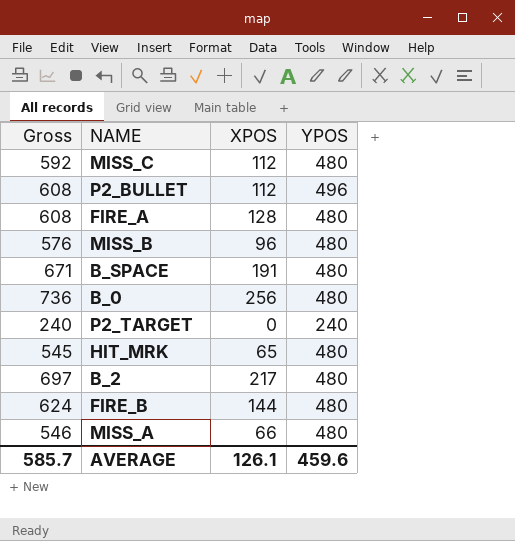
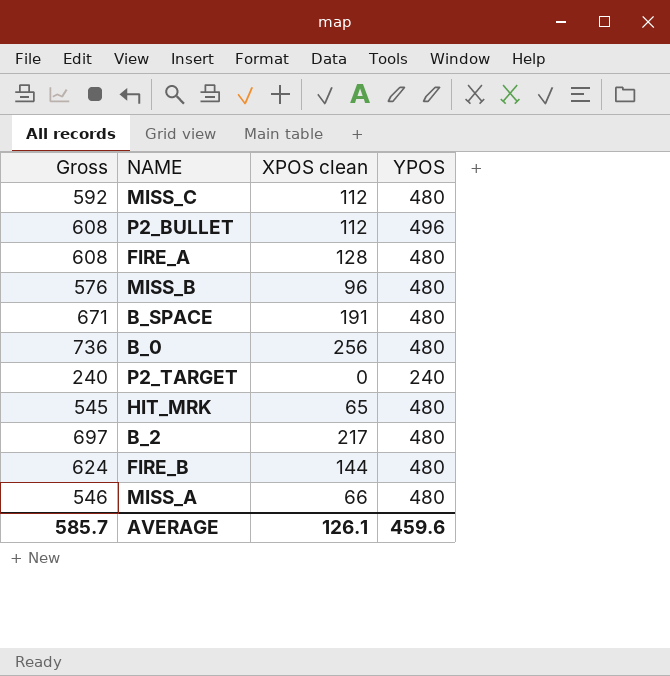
column name: XPOS -> XPOS clean

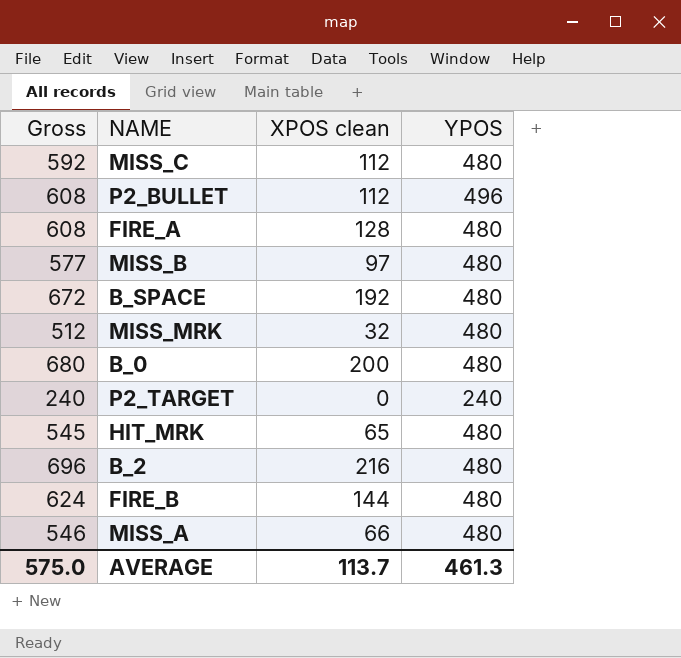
MISS_B | Gross: 576 -> 577
MISS_B | XPOS clean: 96 -> 97
B_SPACE | Gross: 671 -> 672
B_SPACE | XPOS clean: 191 -> 192
row MISS_MRK: none -> 512 | 32 | 480
B_0 | Gross: 736 -> 680
B_0 | XPOS clean: 256 -> 200
B_2 | Gross: 697 -> 696
B_2 | XPOS clean: 217 -> 216
AVERAGE | Gross: 585.7 -> 575.0
AVERAGE | XPOS clean: 126.1 -> 113.7
AVERAGE | YPOS: 459.6 -> 461.3

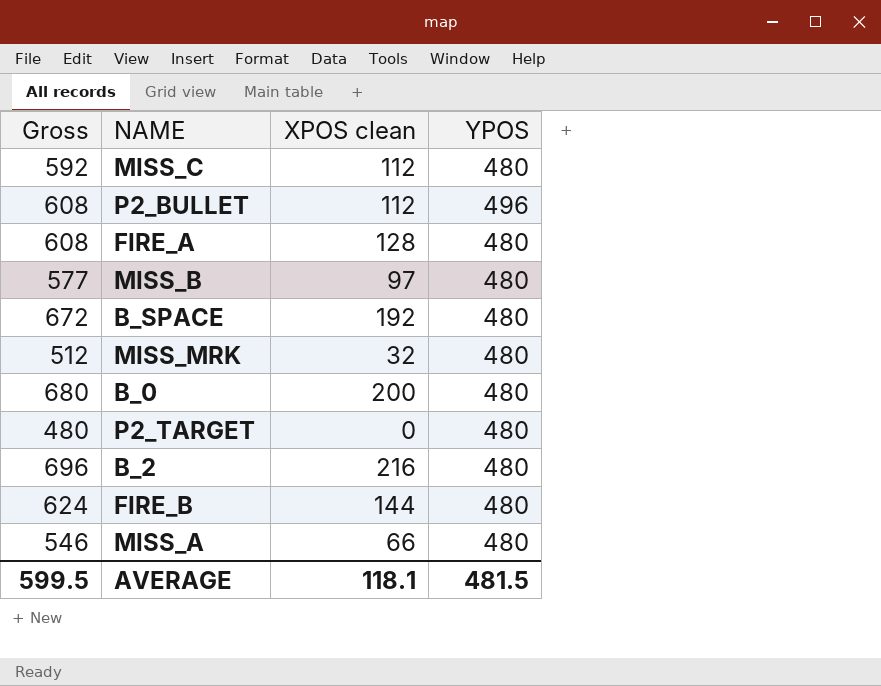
row HIT_MRK: 545 | 65 | 480 -> none
P2_TARGET | Gross: 240 -> 480
P2_TARGET | YPOS: 240 -> 480
AVERAGE | Gross: 575.0 -> 599.5
AVERAGE | XPOS clean: 113.7 -> 118.1
AVERAGE | YPOS: 461.3 -> 481.5

